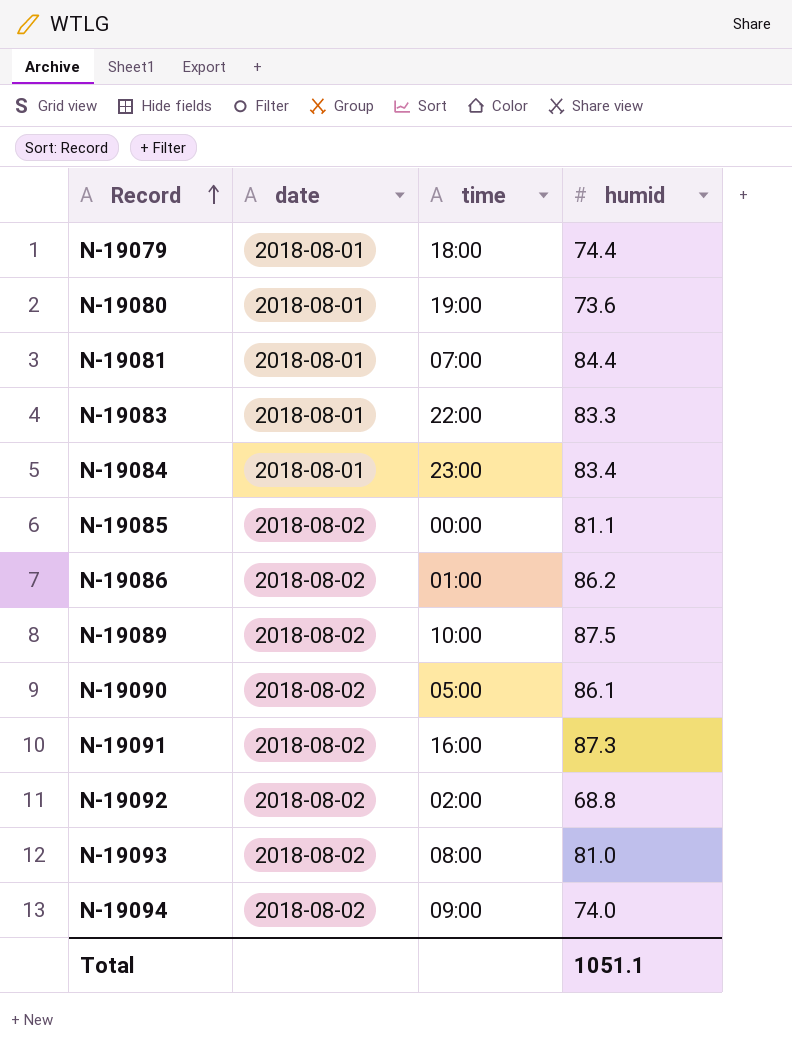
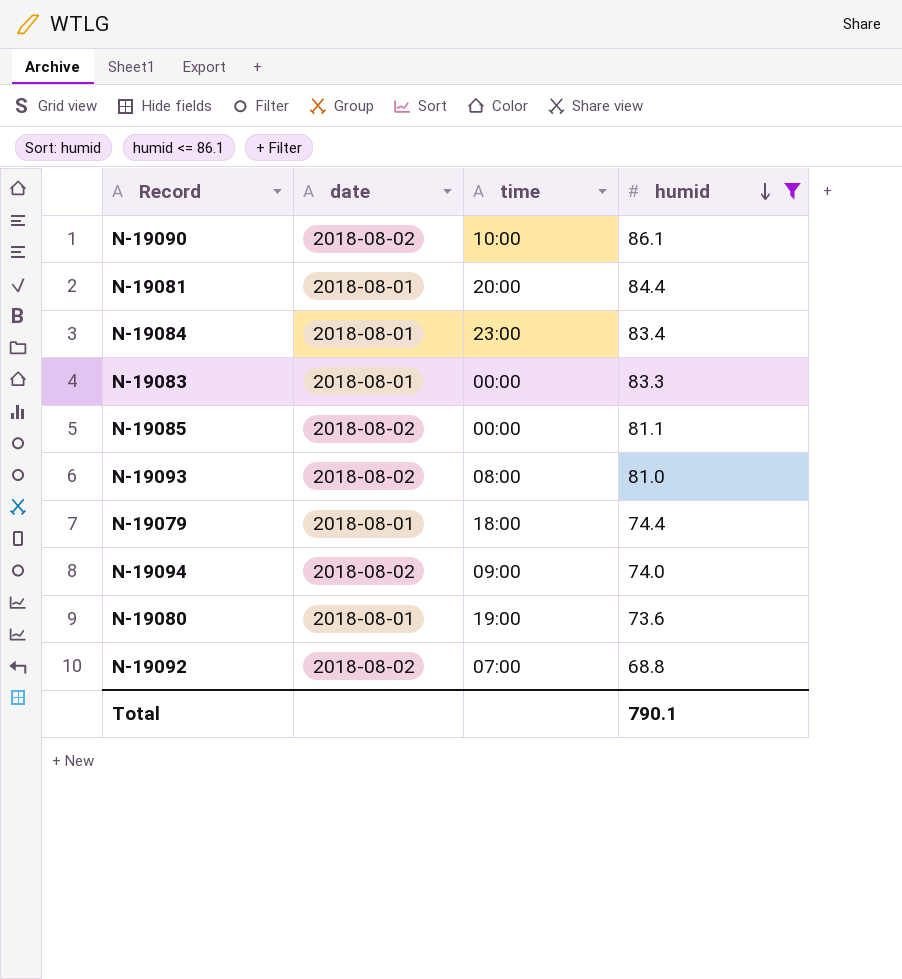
filter: none -> humid <= 86.1
row order: Record ascending -> humid descending
N-19090 | time: 05:00 -> 10:00
N-19081 | time: 07:00 -> 20:00
N-19083 | time: 22:00 -> 00:00
N-19092 | time: 02:00 -> 07:00
Total | humid: 1051.1 -> 790.1

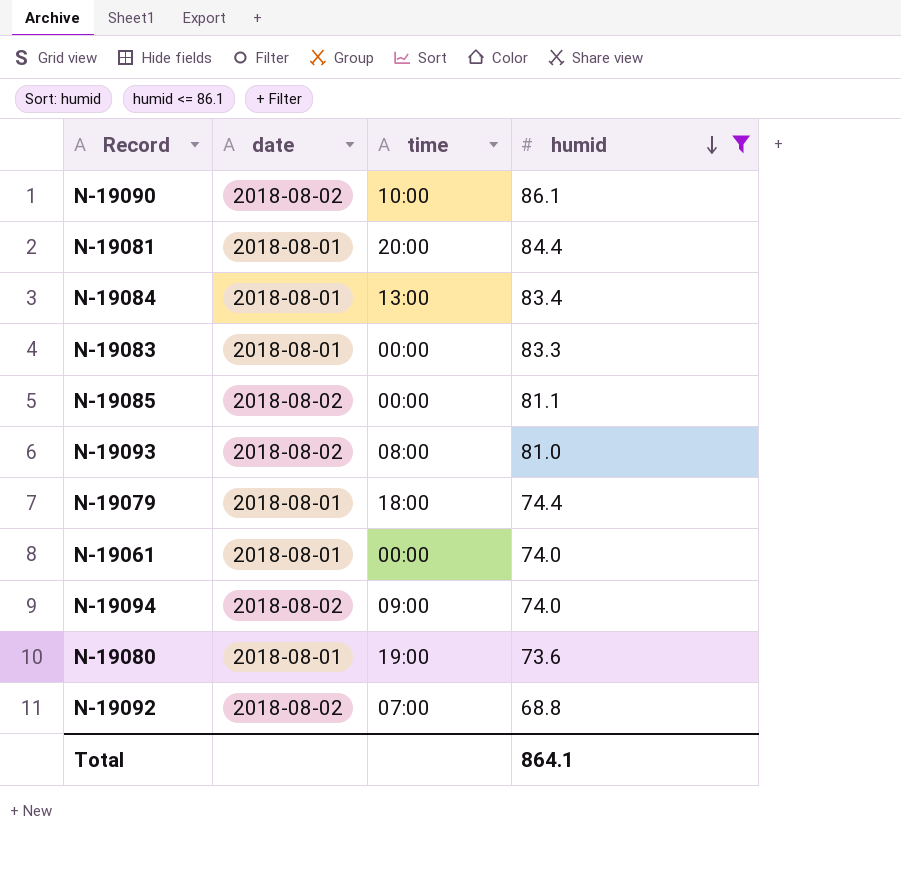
N-19084 | time: 23:00 -> 13:00
row N-19061: none -> 2018-08-01 | 00:00 | 74.0
Total | humid: 790.1 -> 864.1

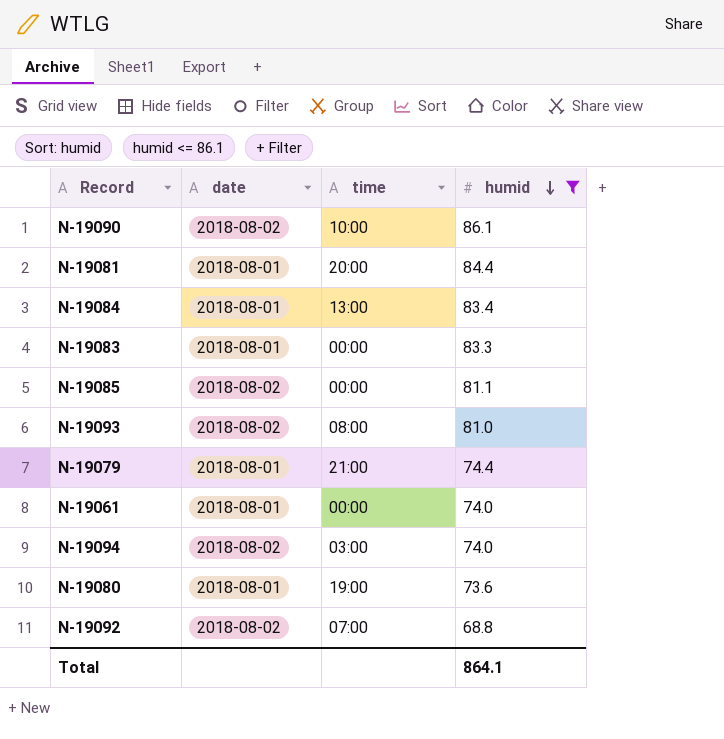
N-19079 | time: 18:00 -> 21:00
N-19094 | time: 09:00 -> 03:00

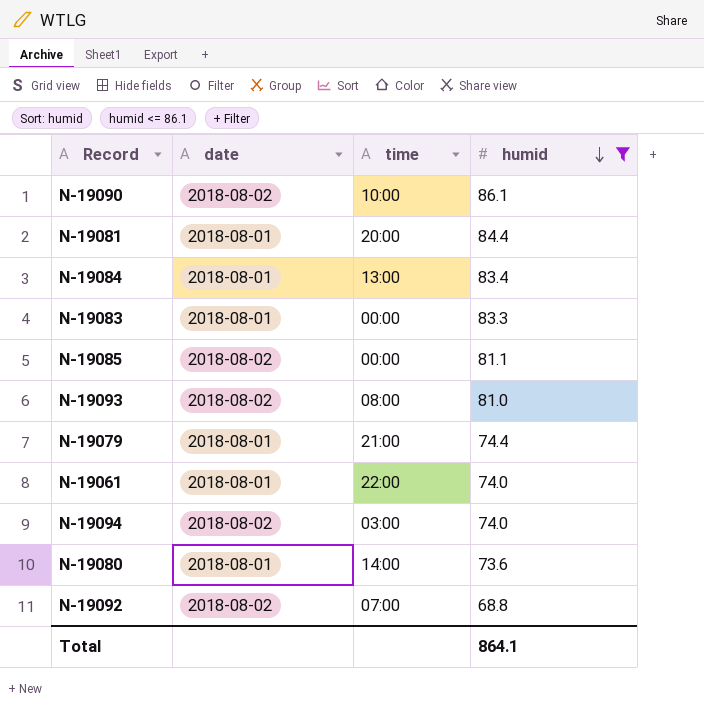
N-19061 | time: 00:00 -> 22:00
N-19080 | time: 19:00 -> 14:00

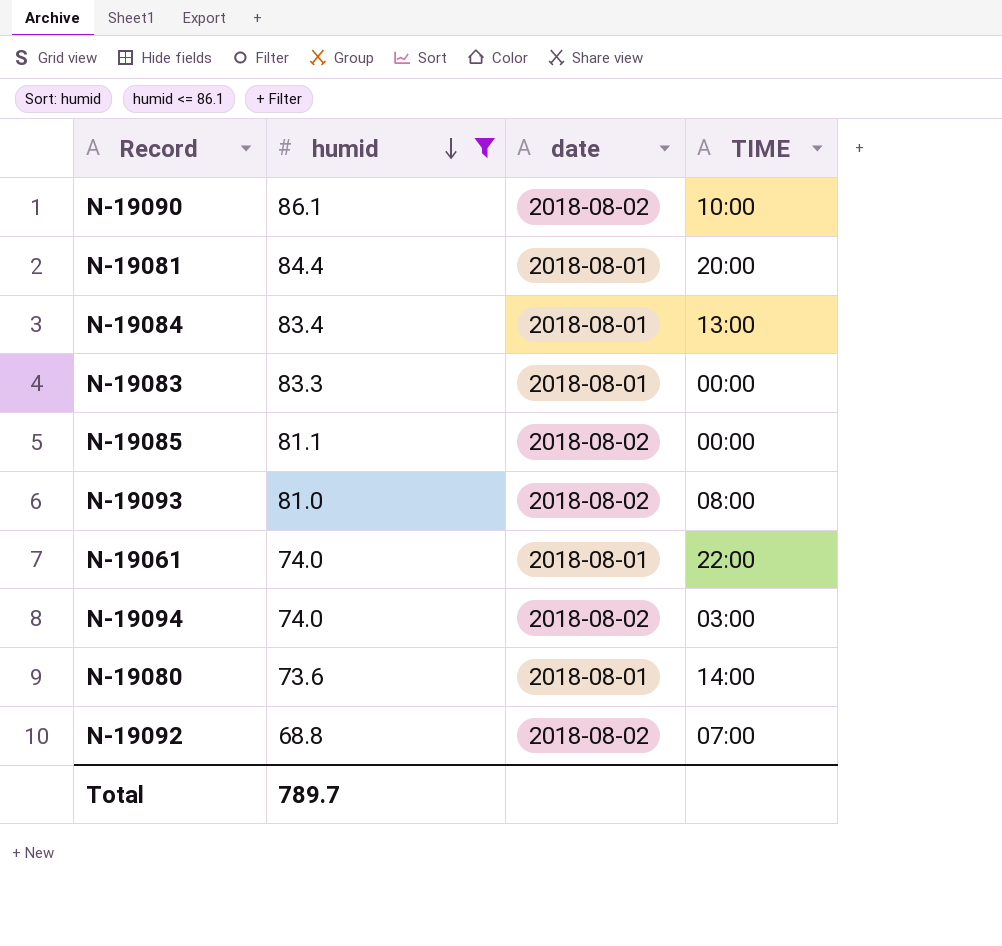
column humid | position: 4 -> 2
column name: time -> TIME
row N-19079: 2018-08-01 | 21:00 | 74.4 -> none
Total | humid: 864.1 -> 789.7

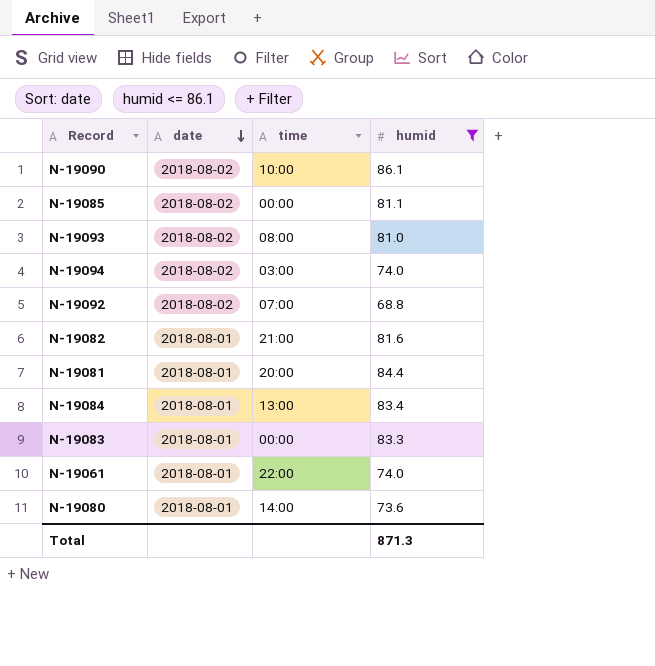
row order: humid descending -> date descending
column name: TIME -> time
column humid | position: 2 -> 4
row N-19082: none -> 2018-08-01 | 21:00 | 81.6
Total | humid: 789.7 -> 871.3

